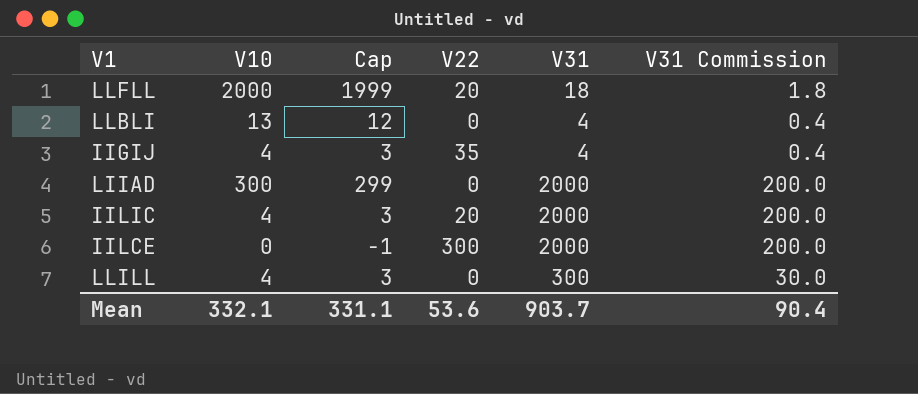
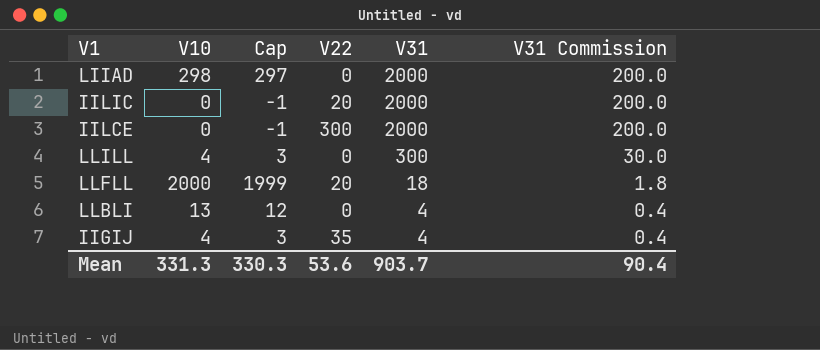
row order: none -> V31 descending
LIIAD | V10: 300 -> 298
LIIAD | Cap: 299 -> 297
IILIC | V10: 4 -> 0
IILIC | Cap: 3 -> -1
Mean | V10: 332.1 -> 331.3
Mean | Cap: 331.1 -> 330.3

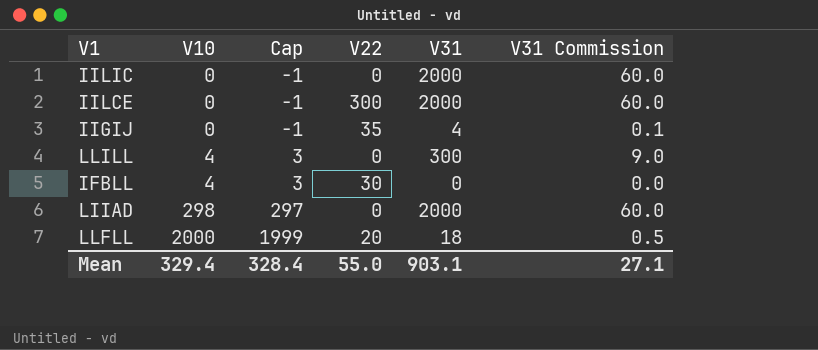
row order: V31 descending -> V10 ascending
column V31 Commission | formula: [V31] * 0.1 -> [V31] * 0.03
row LLBLI: 13 | 12 | 0 | 4 | 0.4 -> none
IILIC | V22: 20 -> 0
IIGIJ | V10: 4 -> 0
IIGIJ | Cap: 3 -> -1
row IFBLL: none -> 4 | 3 | 30 | 0 | 0.0
Mean | V10: 331.3 -> 329.4
Mean | Cap: 330.3 -> 328.4
Mean | V22: 53.6 -> 55.0
Mean | V31: 903.7 -> 903.1
Mean | V31 Commission: 90.4 -> 27.1

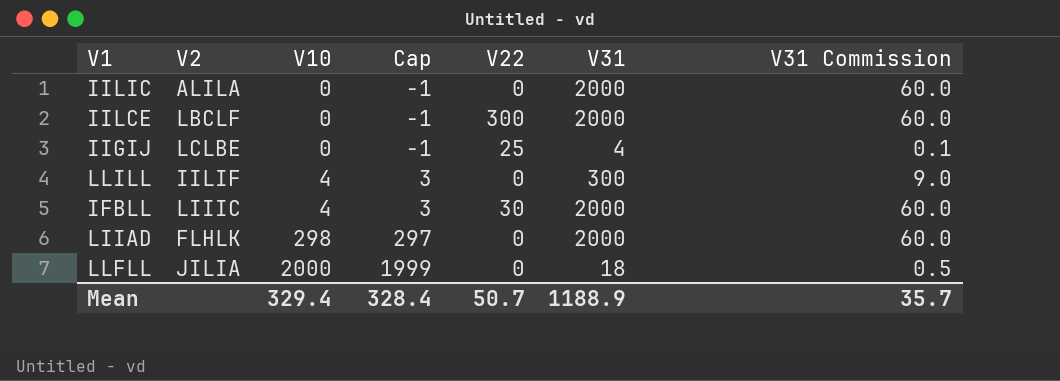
column V2 | position: none -> 2
IIGIJ | V22: 35 -> 25
IFBLL | V31: 0 -> 2000
IFBLL | V31 Commission: 0.0 -> 60.0
LLFLL | V22: 20 -> 0
Mean | V22: 55.0 -> 50.7
Mean | V31: 903.1 -> 1188.9
Mean | V31 Commission: 27.1 -> 35.7

